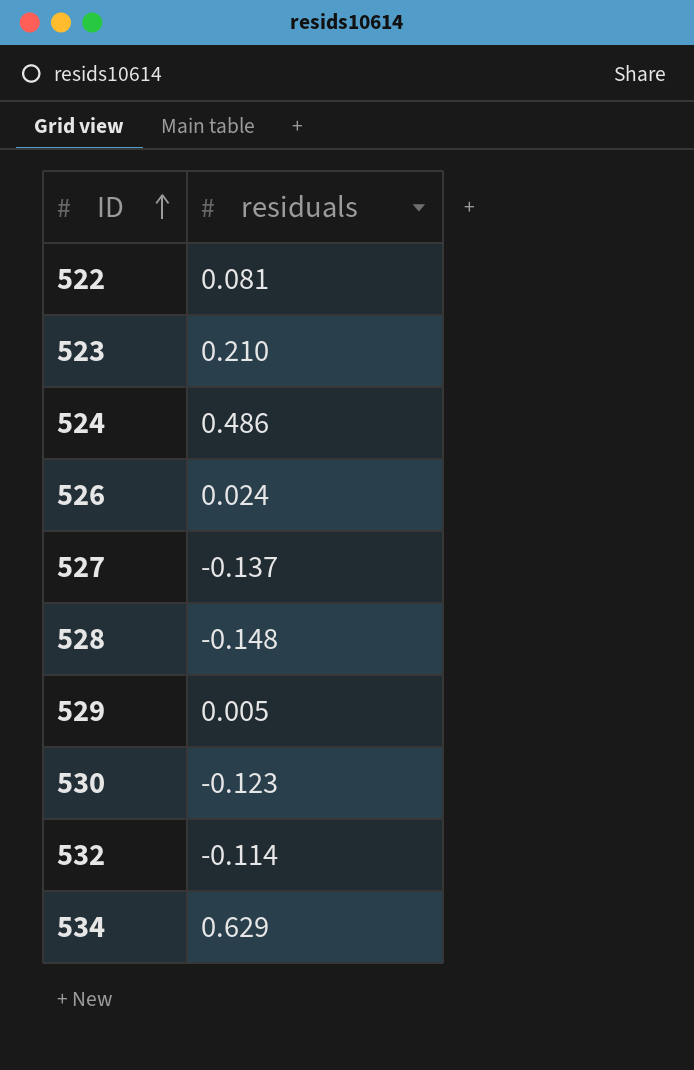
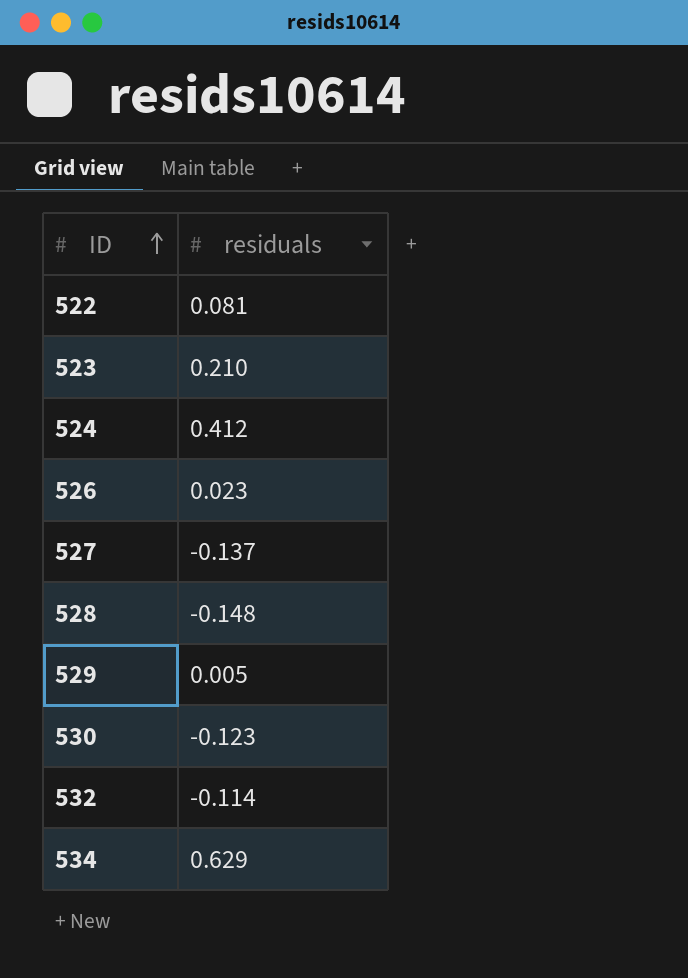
524 | residuals: 0.486 -> 0.412
526 | residuals: 0.024 -> 0.023

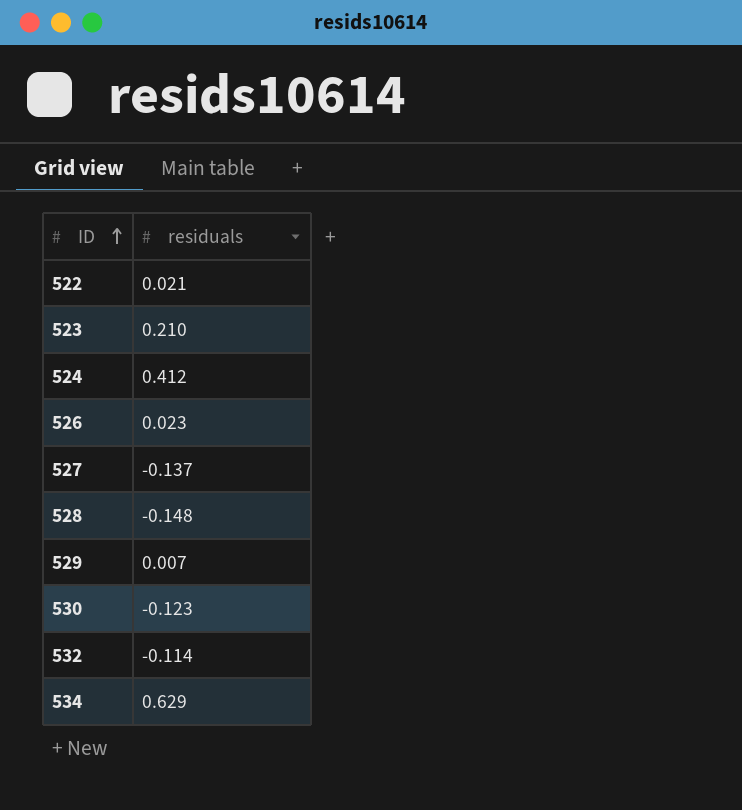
522 | residuals: 0.081 -> 0.021
529 | residuals: 0.005 -> 0.007

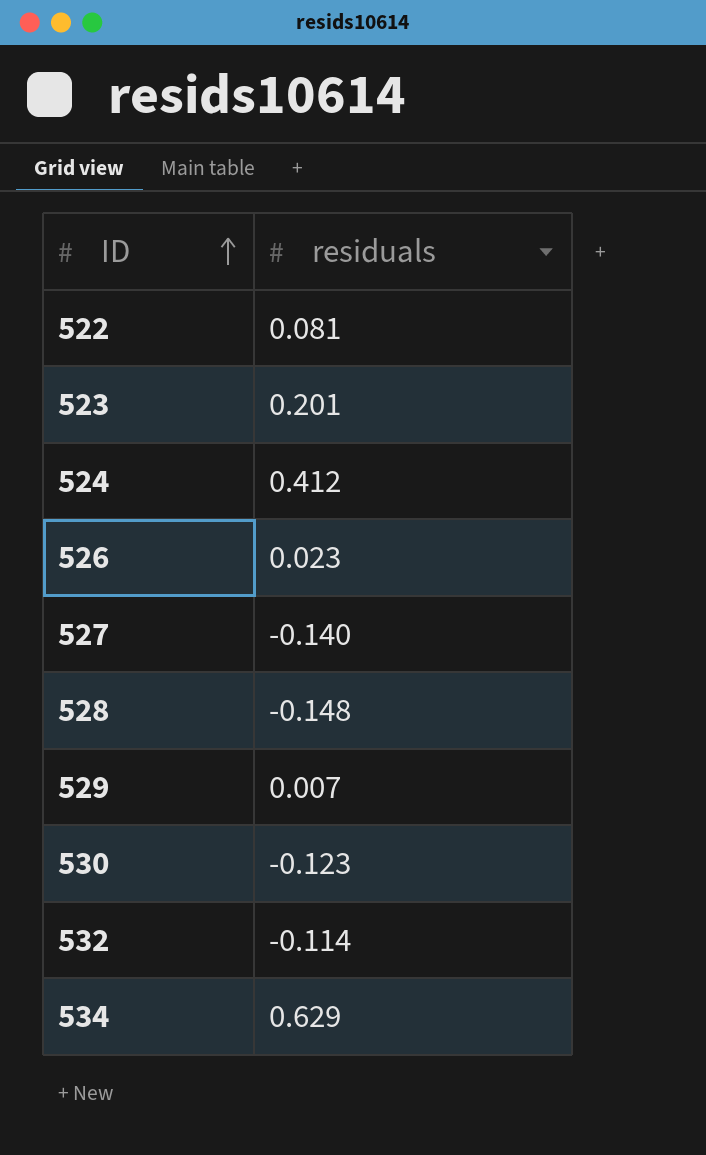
522 | residuals: 0.021 -> 0.081
523 | residuals: 0.210 -> 0.201
527 | residuals: -0.137 -> -0.140

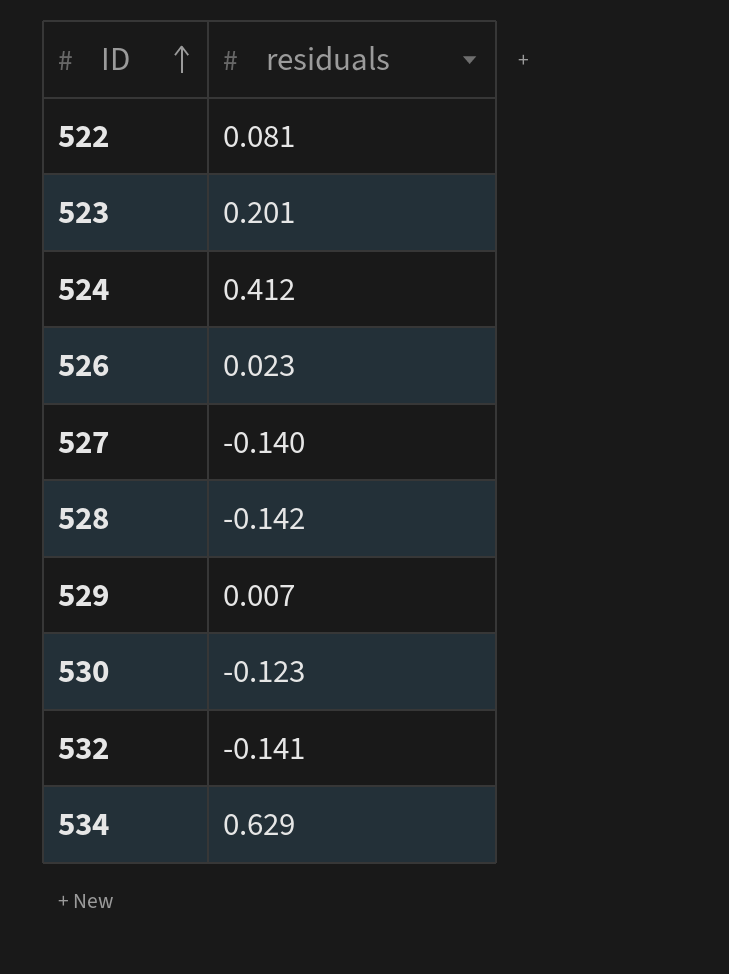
528 | residuals: -0.148 -> -0.142
532 | residuals: -0.114 -> -0.141

